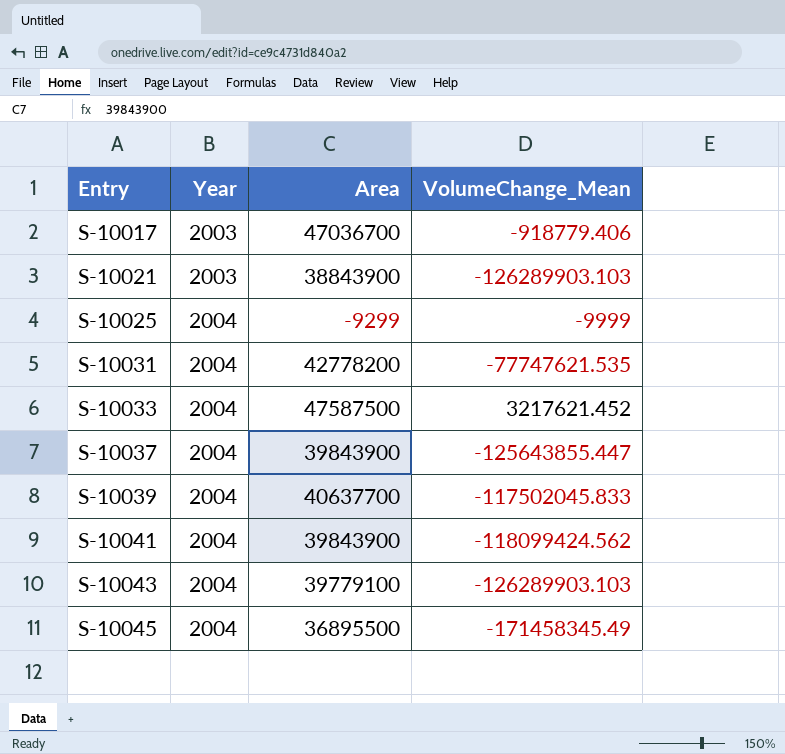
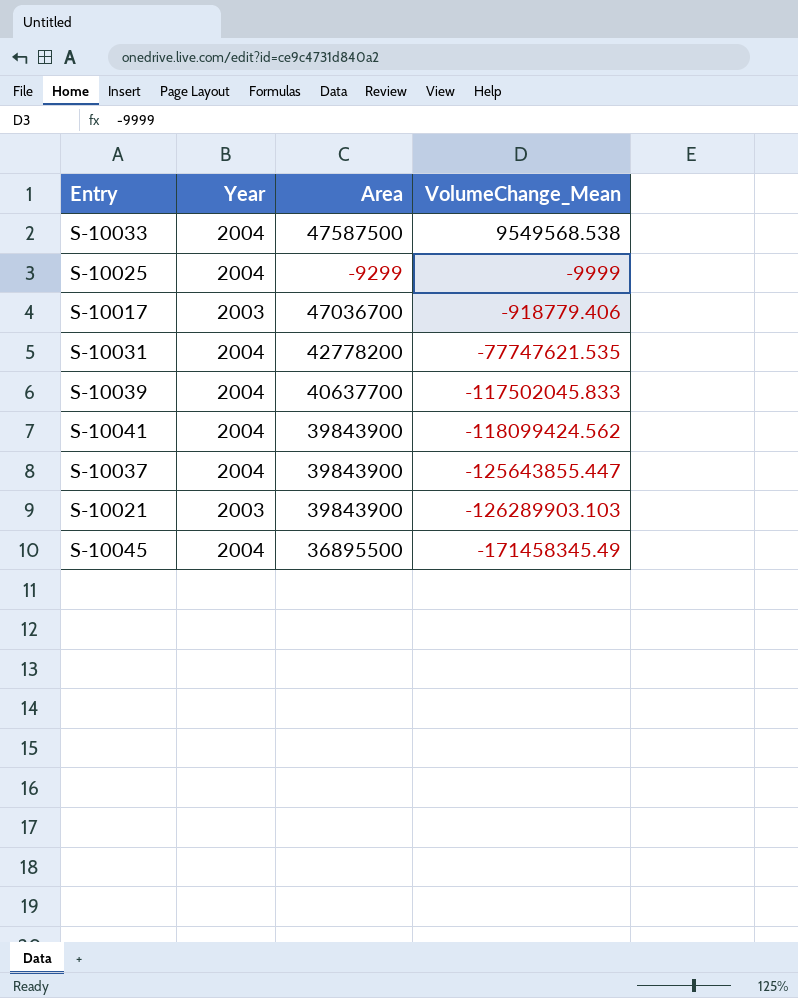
row order: Entry ascending -> VolumeChange_Mean descending
row S-10043: 2004 | 39779100 | -126289903.103 -> none
S-10033 | VolumeChange_Mean: 3217621.452 -> 9549568.538
S-10021 | Area: 38843900 -> 39843900

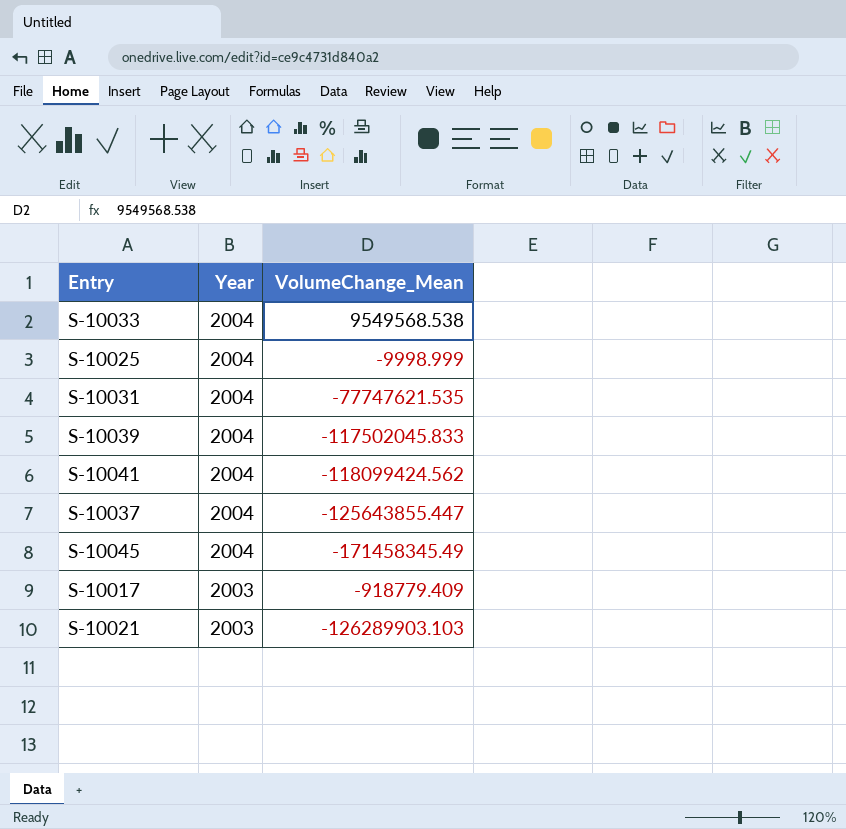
row order: VolumeChange_Mean descending -> Year descending
column Area | position: 3 -> none
S-10025 | VolumeChange_Mean: -9999 -> -9998.999
S-10017 | VolumeChange_Mean: -918779.406 -> -918779.409

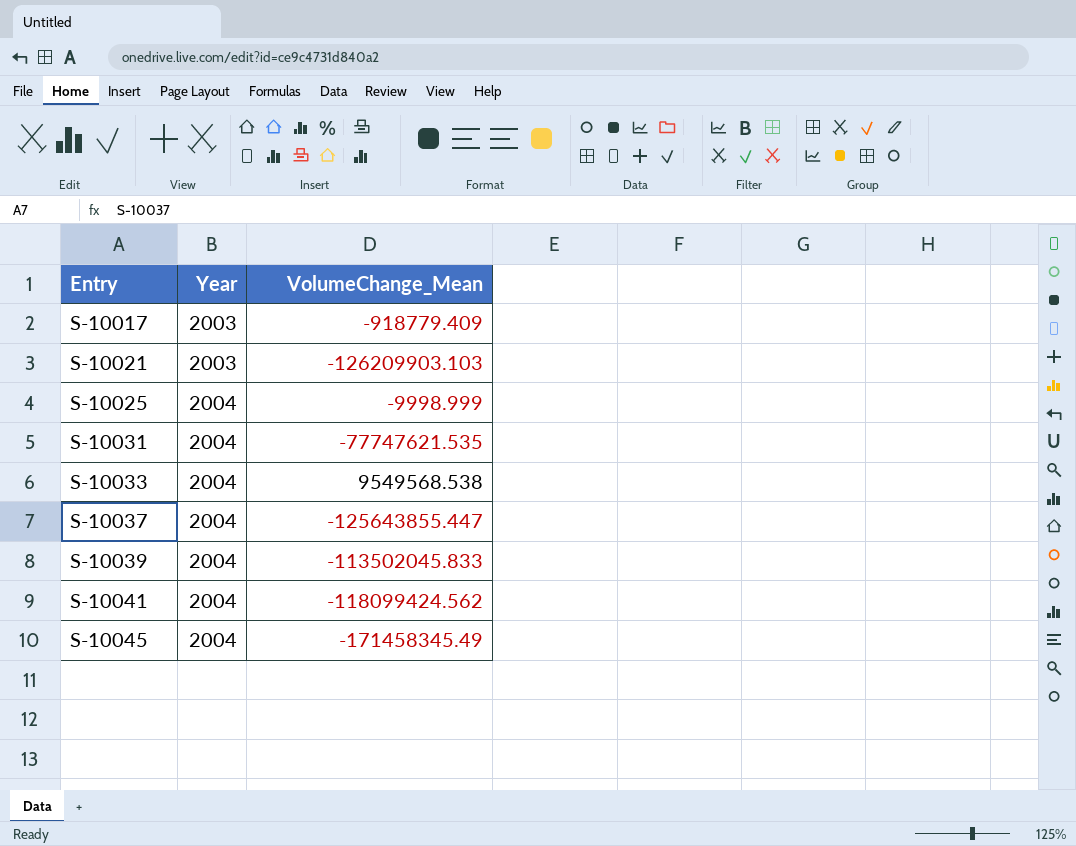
row order: Year descending -> Entry ascending
S-10021 | VolumeChange_Mean: -126289903.103 -> -126209903.103
S-10039 | VolumeChange_Mean: -117502045.833 -> -113502045.833

